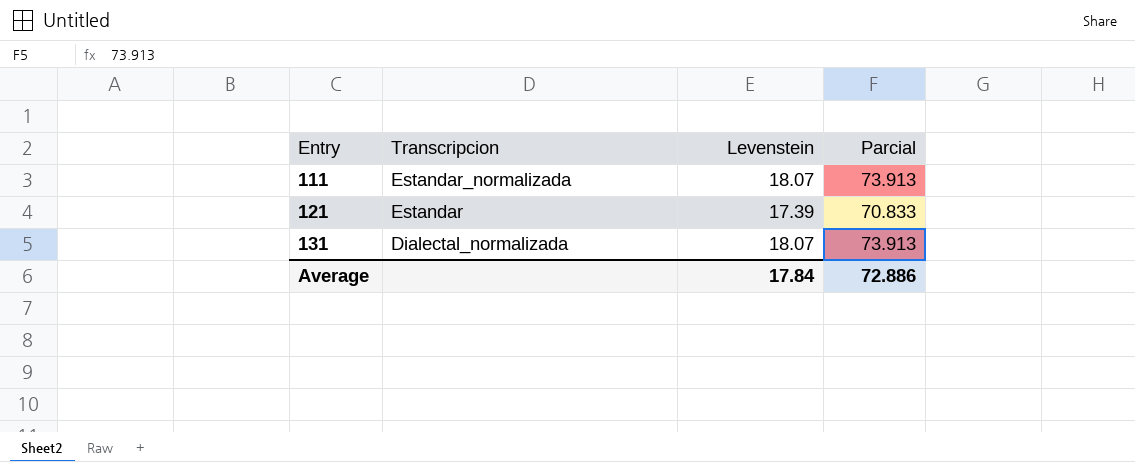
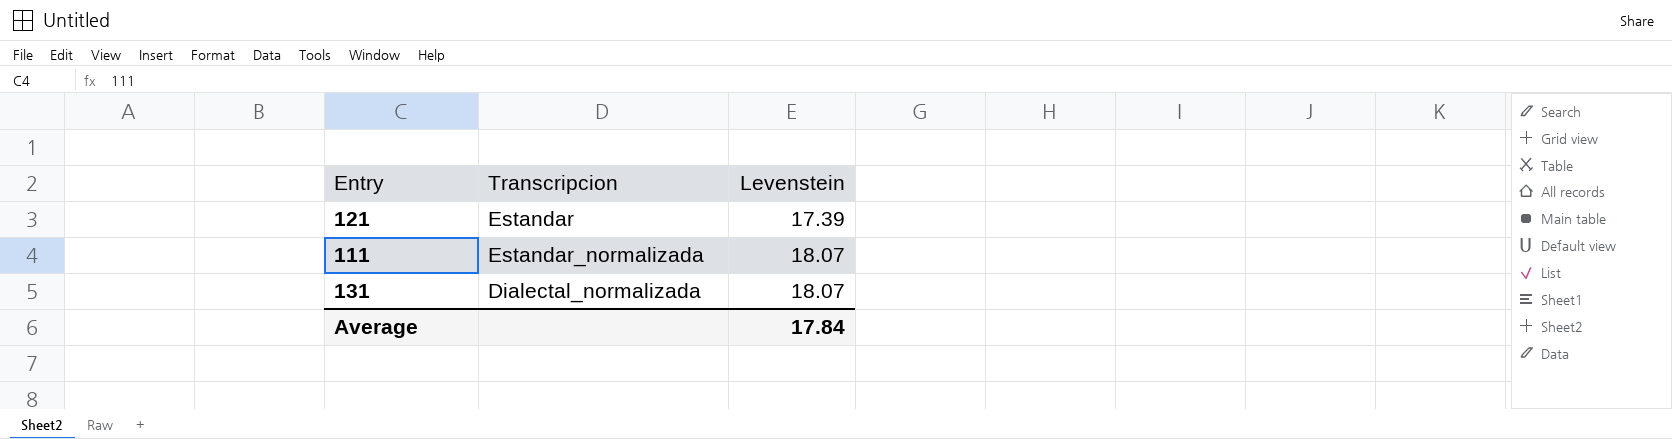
row order: Entry ascending -> Levenstein ascending
column Parcial | position: 4 -> none

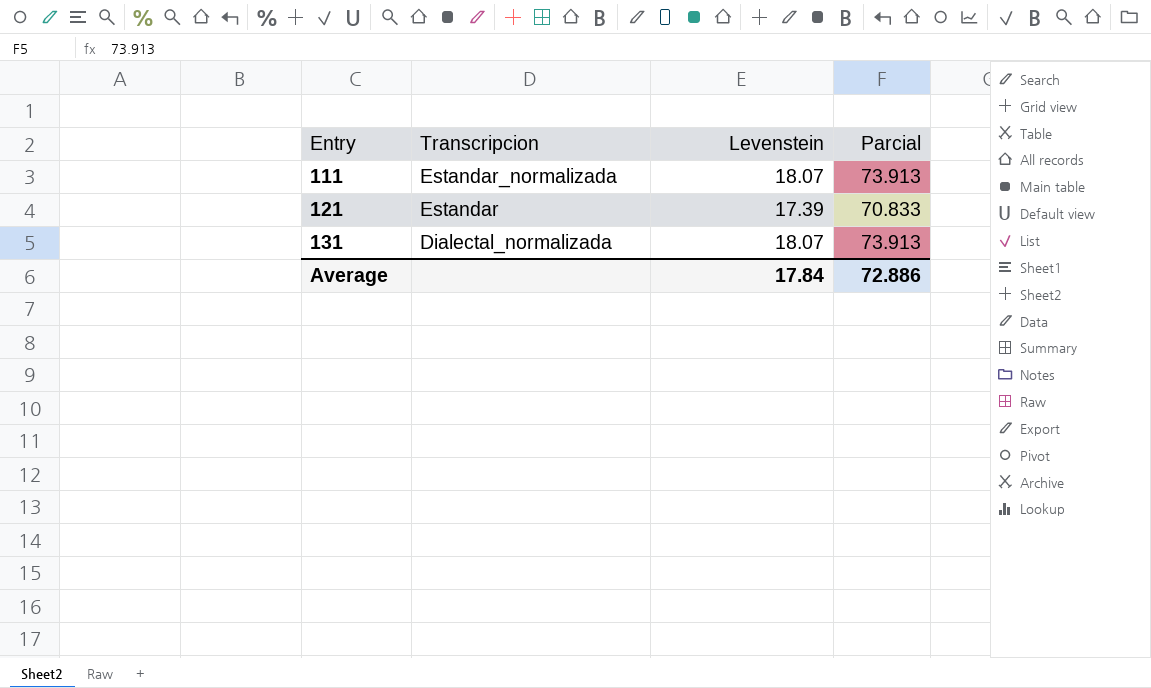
row order: Levenstein ascending -> Entry ascending
column Parcial | position: none -> 4

